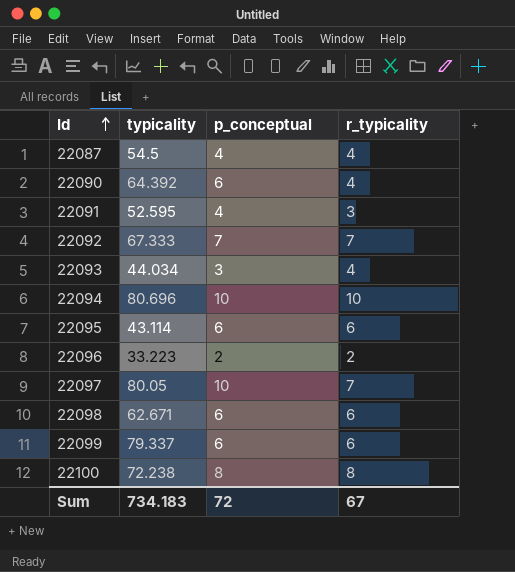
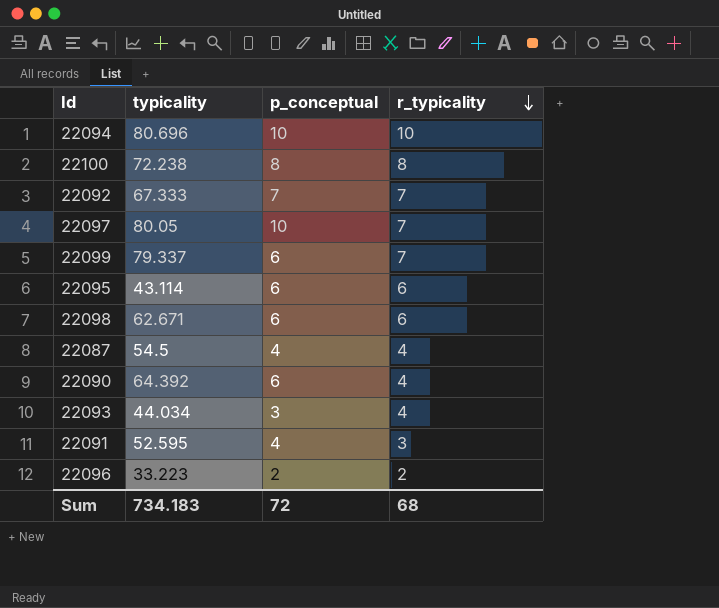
row order: Id ascending -> r_typicality descending
22099 | r_typicality: 6 -> 7
Sum | r_typicality: 67 -> 68

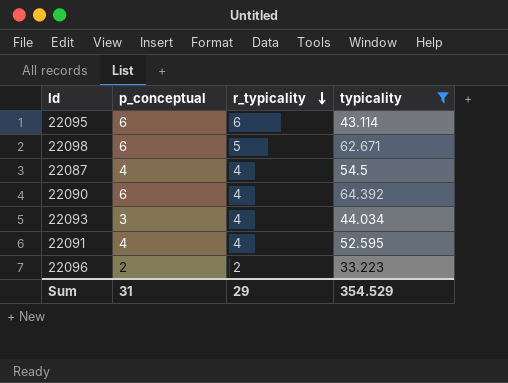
filter: none -> typicality <= 64.392
column typicality | position: 2 -> 4
22098 | r_typicality: 6 -> 5
22091 | r_typicality: 3 -> 4
Sum | p_conceptual: 72 -> 31
Sum | r_typicality: 68 -> 29
Sum | typicality: 734.183 -> 354.529

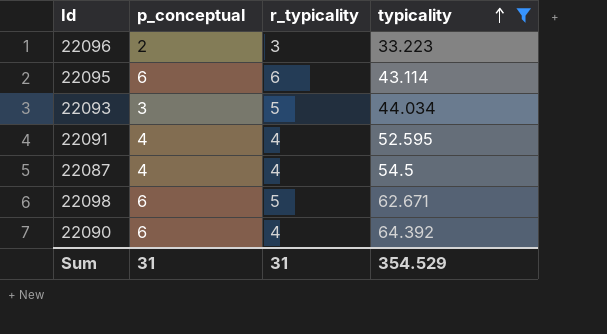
row order: r_typicality descending -> typicality ascending
22096 | r_typicality: 2 -> 3
22093 | r_typicality: 4 -> 5
Sum | r_typicality: 29 -> 31

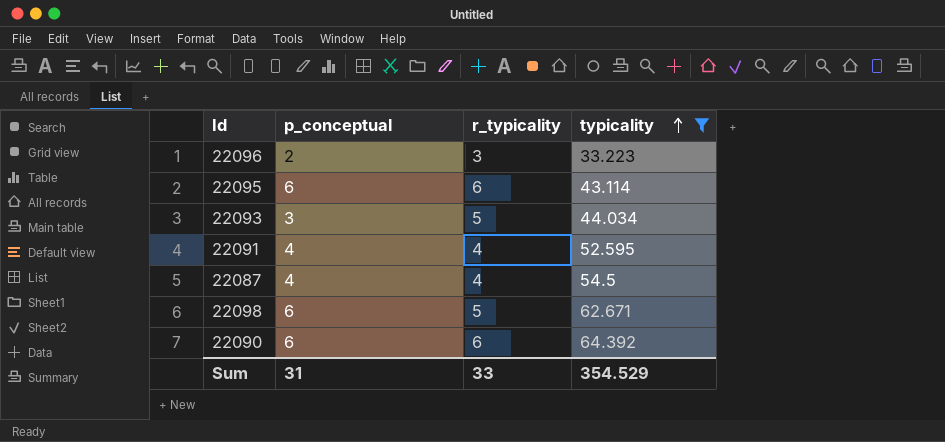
22090 | r_typicality: 4 -> 6
Sum | r_typicality: 31 -> 33

